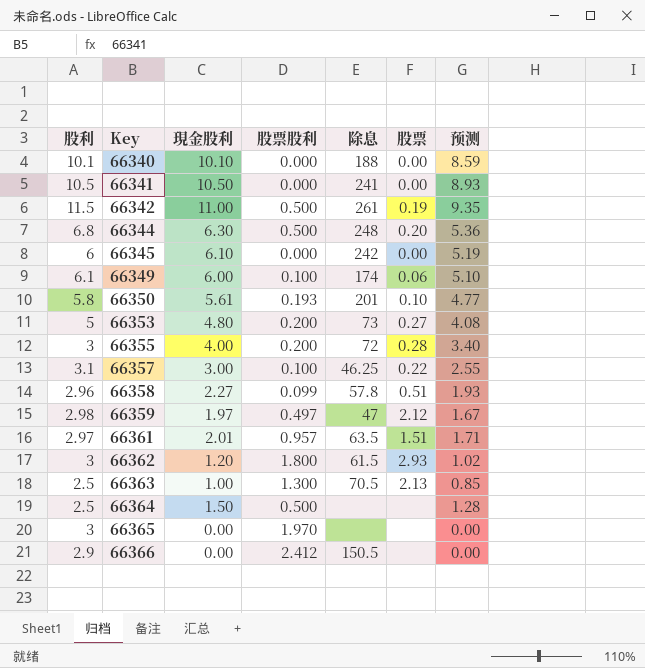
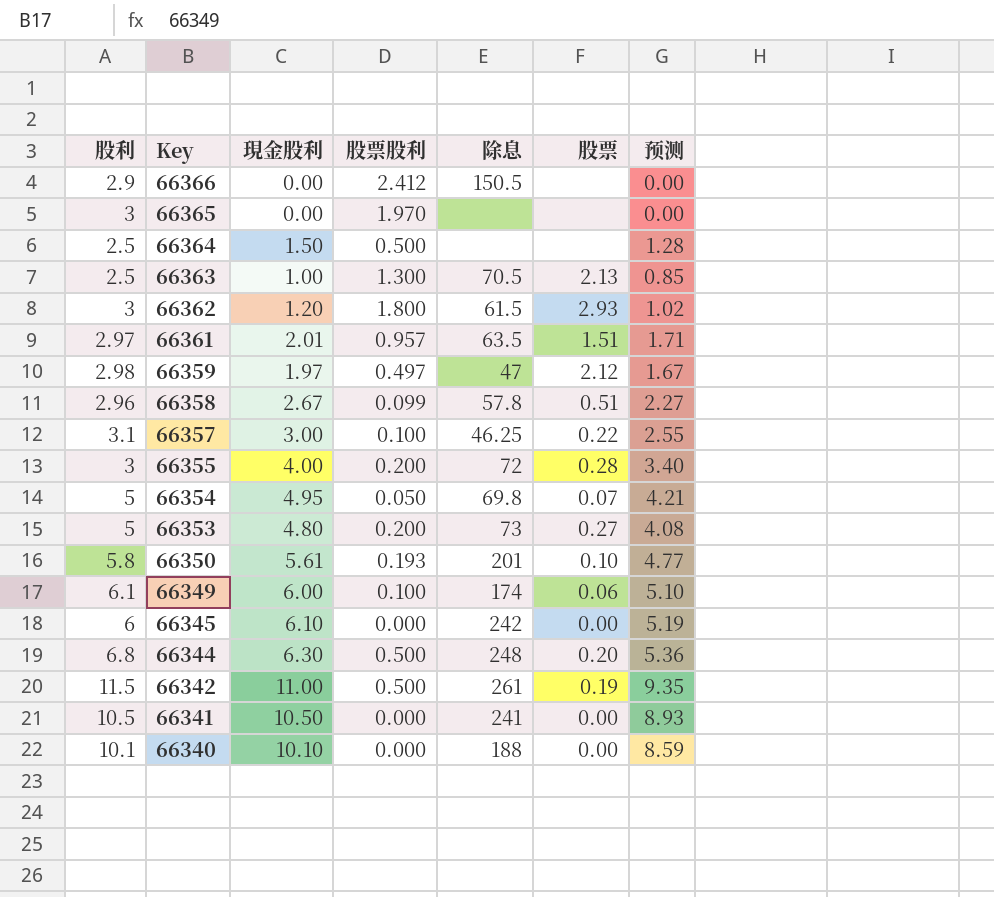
row order: Key ascending -> Key descending
66358 | 現金股利: 2.27 -> 2.67
66358 | 预测: 1.93 -> 2.27
row 66354: none -> 5 | 4.95 | 0.050 | 69.8 | 0.07 | 4.21

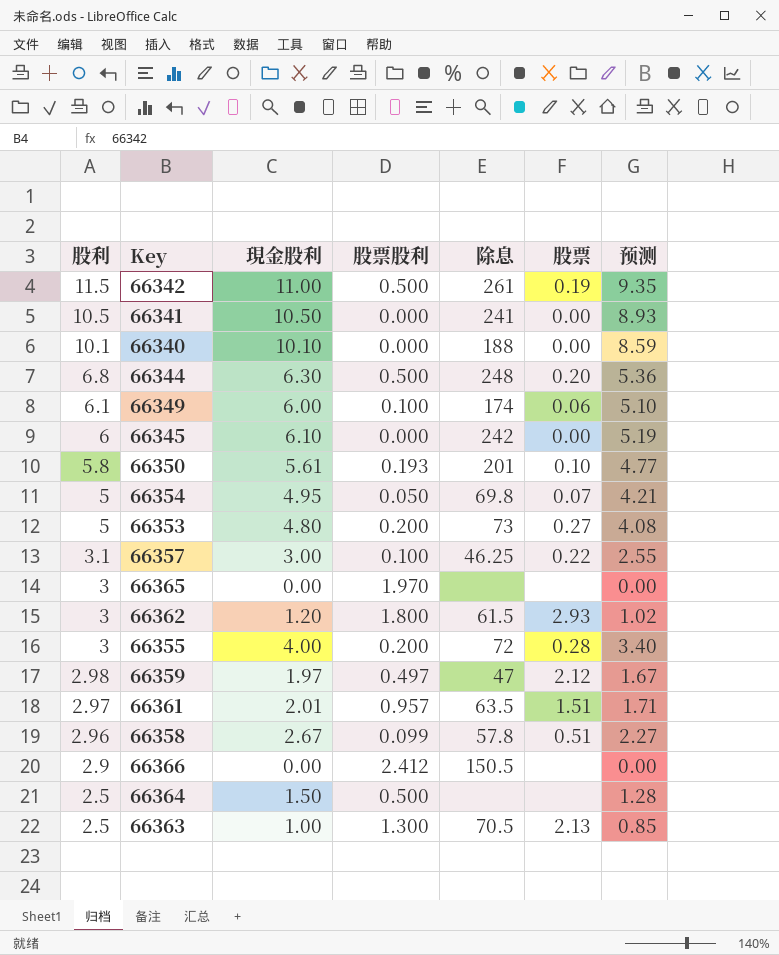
row order: Key descending -> 股利 descending

